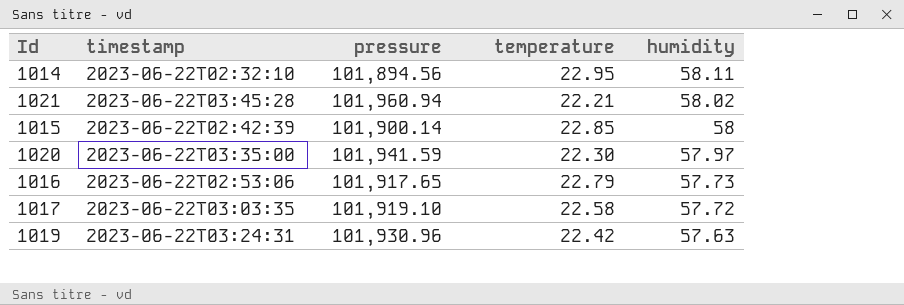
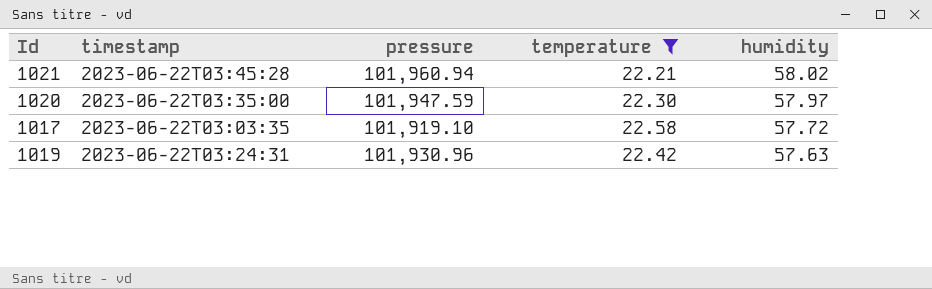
filter: none -> temperature <= 22.58
1020 | pressure: 101,941.59 -> 101,947.59

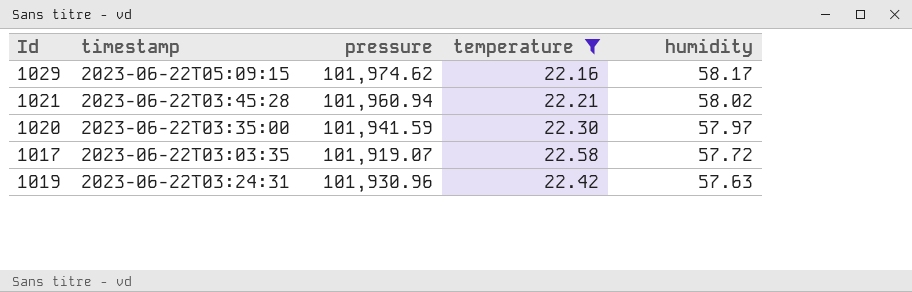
row 1029: none -> 2023-06-22T05:09:15 | 101,974.62 | 22.16 | 58.17
1020 | pressure: 101,947.59 -> 101,941.59
1017 | pressure: 101,919.10 -> 101,919.07

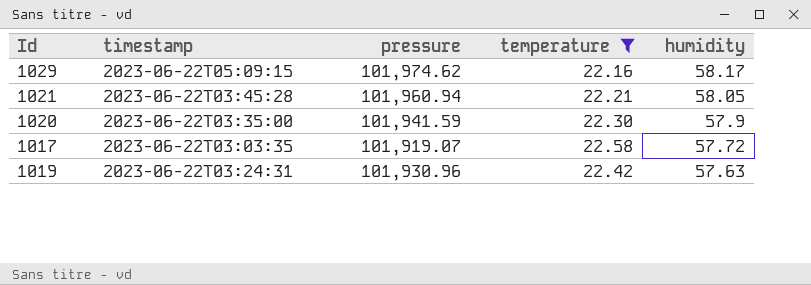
1021 | humidity: 58.02 -> 58.05
1020 | humidity: 57.97 -> 57.9

